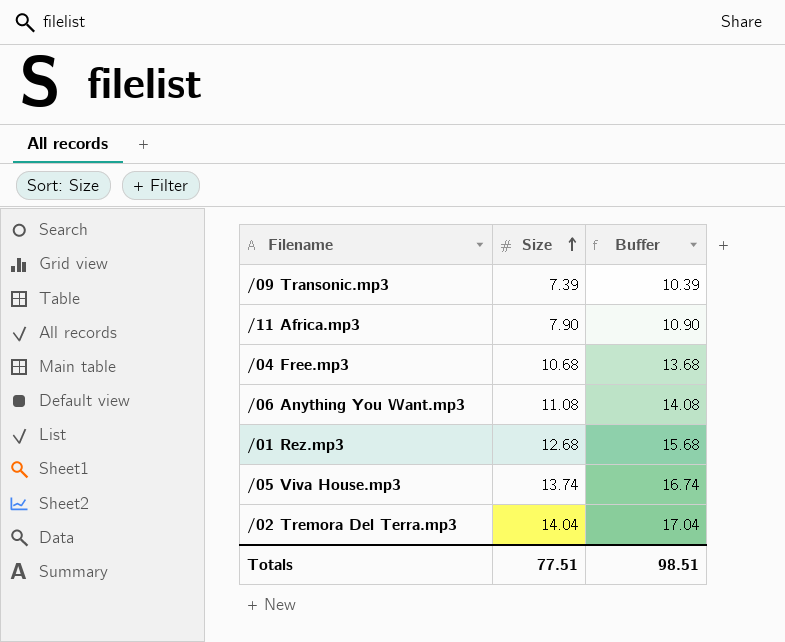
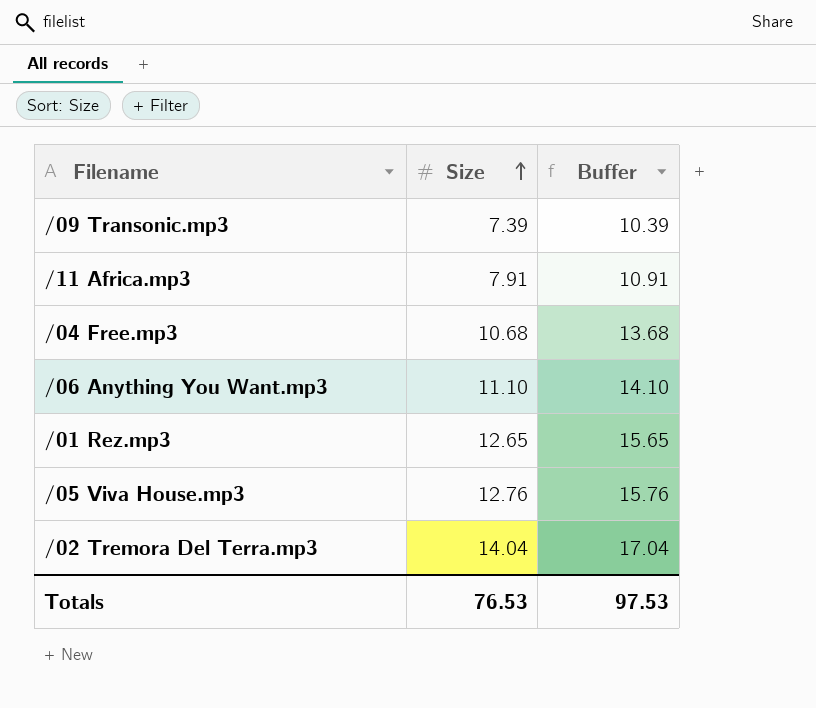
/11 Africa.mp3 | Size: 7.90 -> 7.91
/11 Africa.mp3 | Buffer: 10.90 -> 10.91
/06 Anything You Want.mp3 | Size: 11.08 -> 11.10
/06 Anything You Want.mp3 | Buffer: 14.08 -> 14.10
/01 Rez.mp3 | Size: 12.68 -> 12.65
/01 Rez.mp3 | Buffer: 15.68 -> 15.65
/05 Viva House.mp3 | Size: 13.74 -> 12.76
/05 Viva House.mp3 | Buffer: 16.74 -> 15.76
Totals | Size: 77.51 -> 76.53
Totals | Buffer: 98.51 -> 97.53

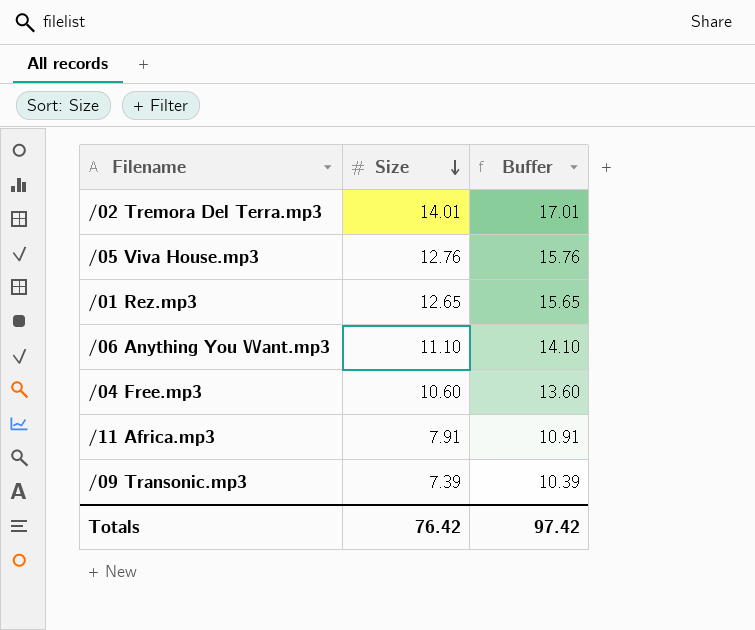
row order: Size ascending -> Size descending
/02 Tremora Del Terra.mp3 | Size: 14.04 -> 14.01
/02 Tremora Del Terra.mp3 | Buffer: 17.04 -> 17.01
/04 Free.mp3 | Size: 10.68 -> 10.60
/04 Free.mp3 | Buffer: 13.68 -> 13.60
Totals | Size: 76.53 -> 76.42
Totals | Buffer: 97.53 -> 97.42

